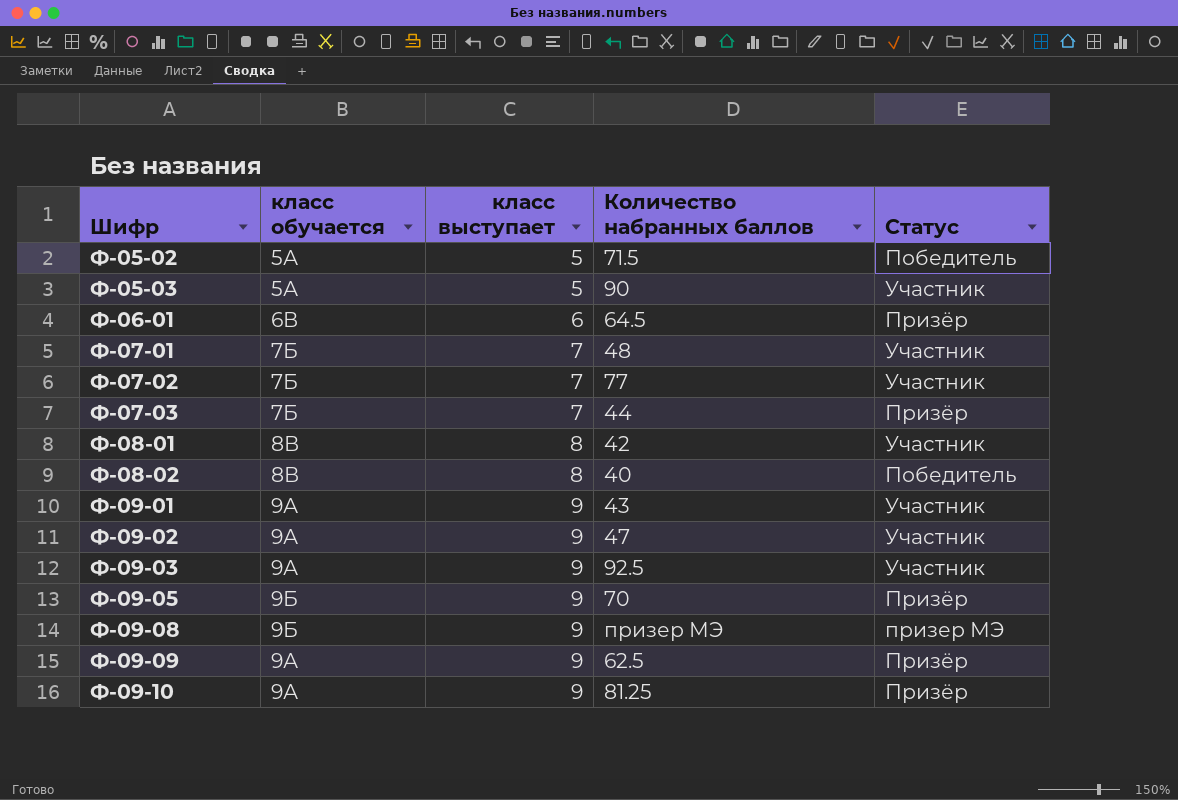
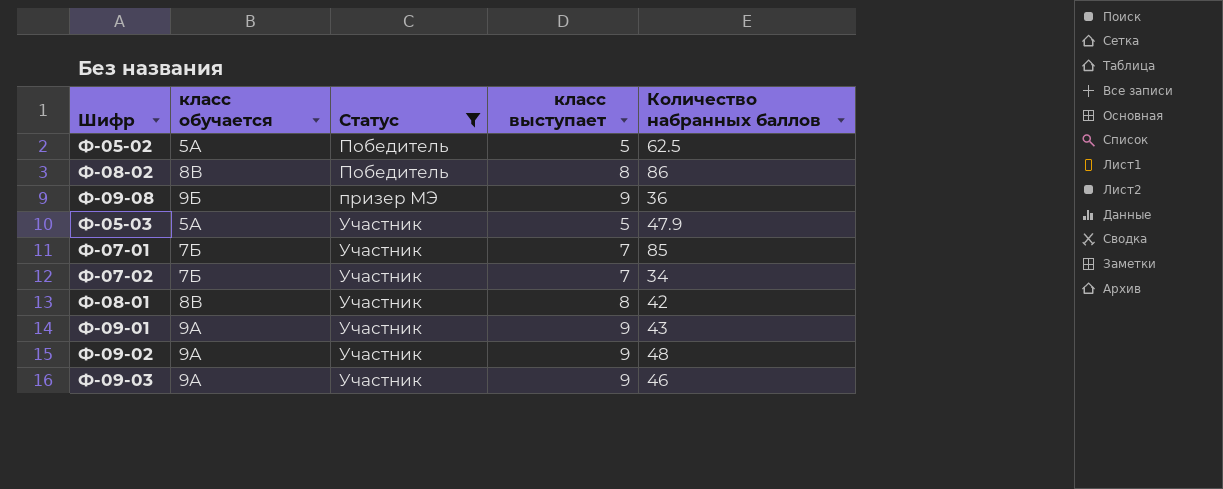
filter: none -> Статус != Призёр
row order: Шифр ascending -> Статус ascending
column Статус | position: 5 -> 3
Ф-05-02 | Количество набранных баллов: 71.5 -> 62.5
Ф-08-02 | Количество набранных баллов: 40 -> 86
Ф-09-08 | Количество набранных баллов: призер МЭ -> 36
Ф-05-03 | Количество набранных баллов: 90 -> 47.9
Ф-07-01 | Количество набранных баллов: 48 -> 85
Ф-07-02 | Количество набранных баллов: 77 -> 34
Ф-09-02 | Количество набранных баллов: 47 -> 48
Ф-09-03 | Количество набранных баллов: 92.5 -> 46

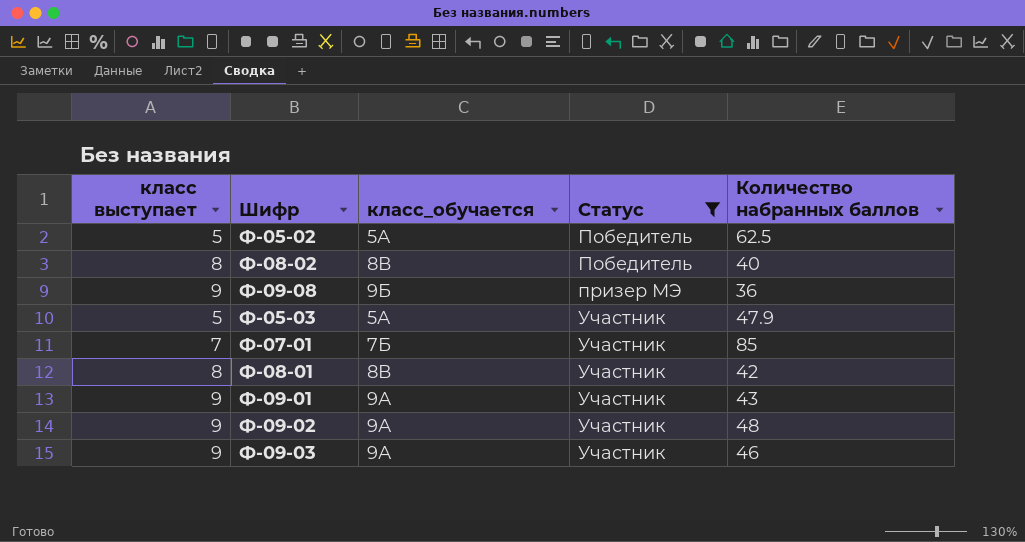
column класс выступает | position: 4 -> 1
column name: класс обучается -> класс_обучается
row Ф-07-02: 7Б | Участник | 7 | 34 -> none
Ф-08-02 | Количество набранных баллов: 86 -> 40

